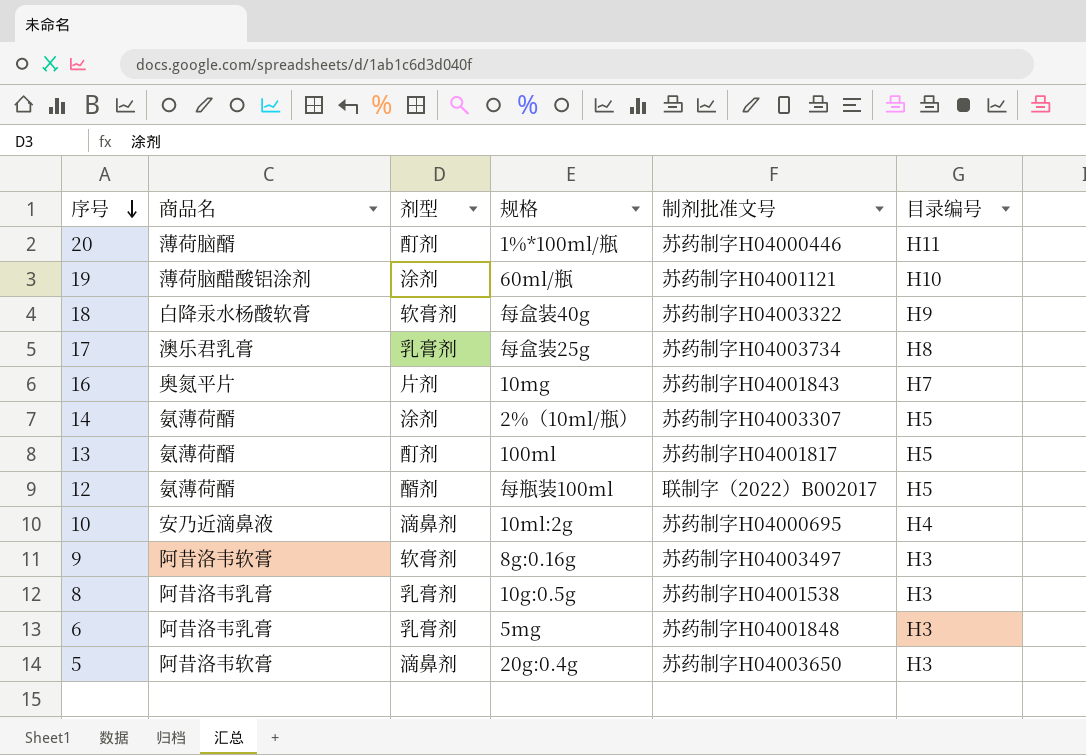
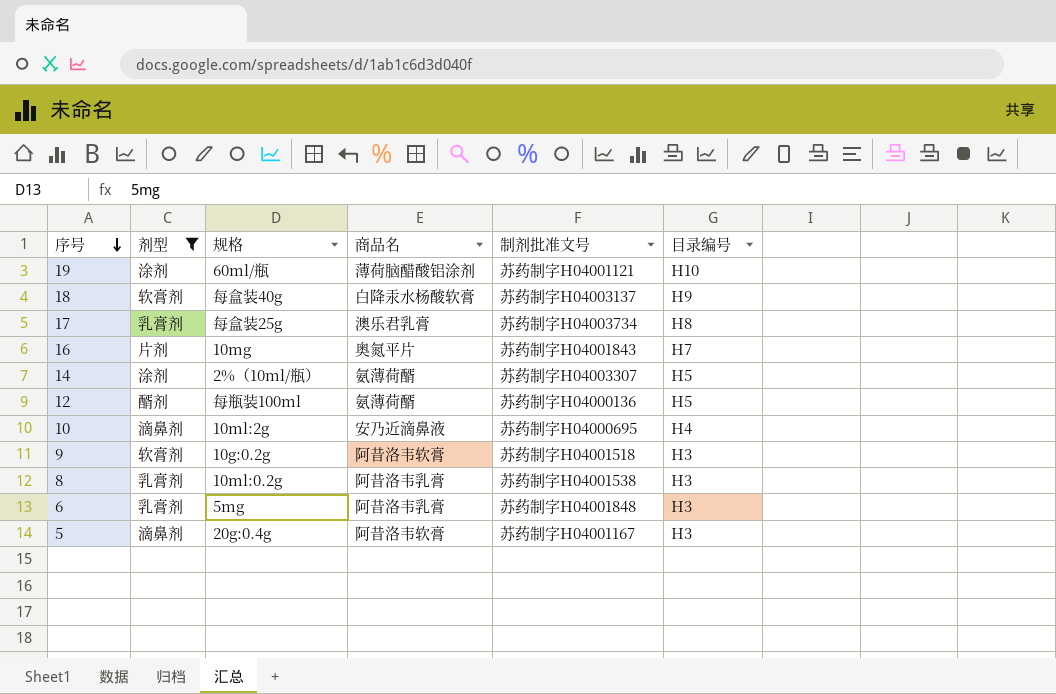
filter: none -> 剂型 != 酊剂
column 商品名 | position: 2 -> 4
18 | 制剂批准文号: 苏药制字H04003322 -> 苏药制字H04003137
12 | 制剂批准文号: 联制字（2022）B002017 -> 苏药制字H04000136
9 | 规格: 8g:0.16g -> 10g:0.2g
9 | 制剂批准文号: 苏药制字H04003497 -> 苏药制字H04001518
8 | 规格: 10g:0.5g -> 10ml:0.2g
5 | 制剂批准文号: 苏药制字H04003650 -> 苏药制字H04001167

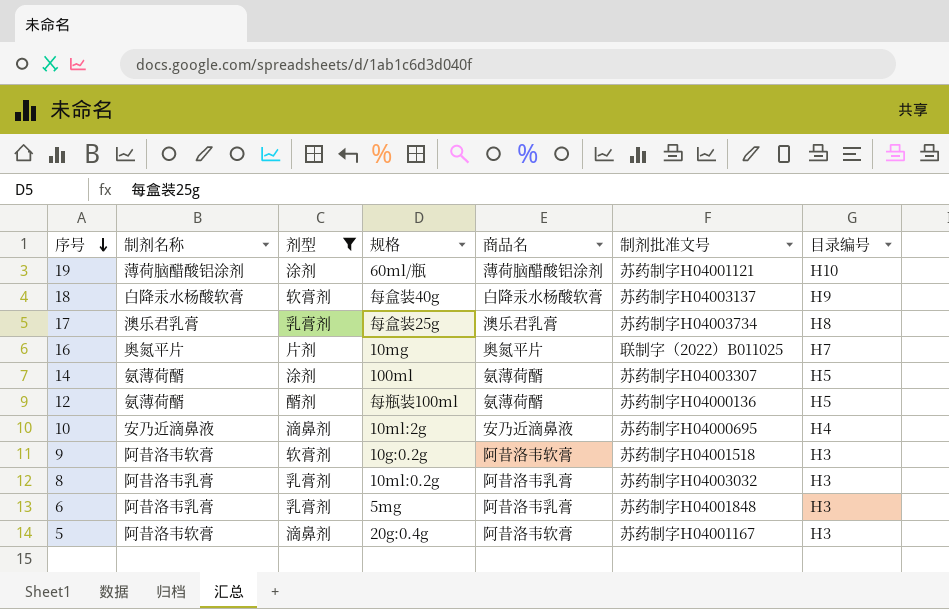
column 制剂名称 | position: none -> 2
16 | 制剂批准文号: 苏药制字H04001843 -> 联制字（2022）B011025
14 | 规格: 2%（10ml/瓶） -> 100ml
8 | 制剂批准文号: 苏药制字H04001538 -> 苏药制字H04003032

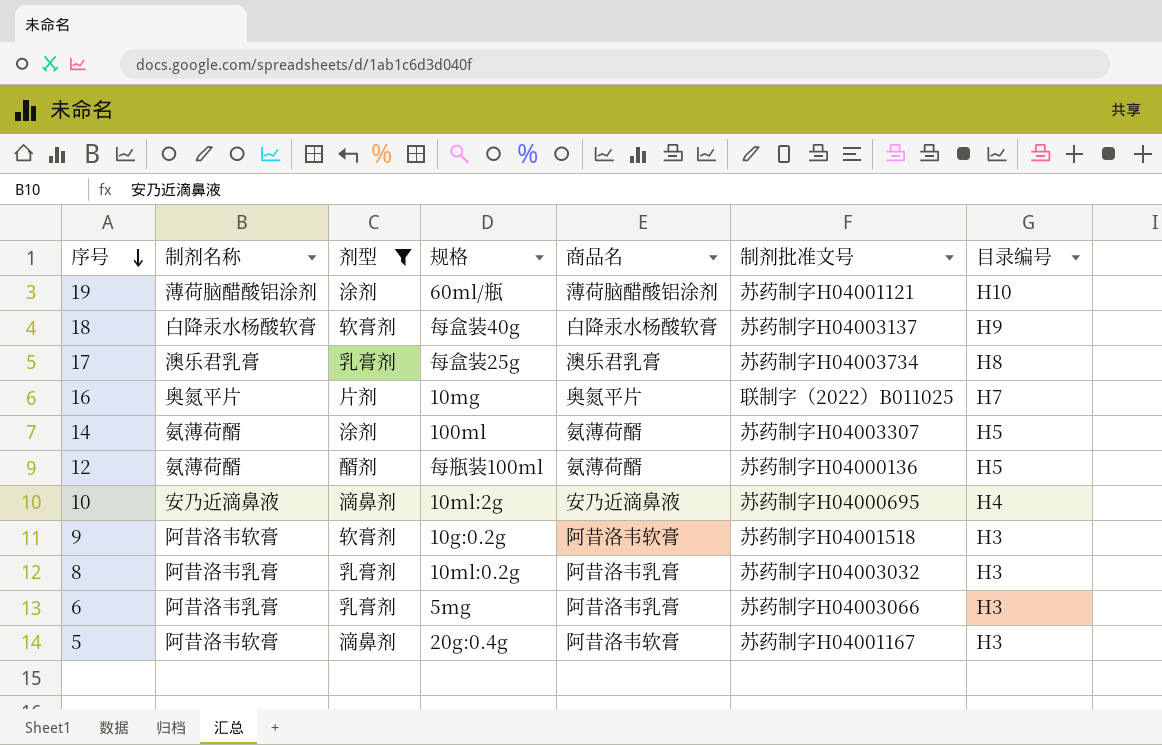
6 | 制剂批准文号: 苏药制字H04001848 -> 苏药制字H04003066

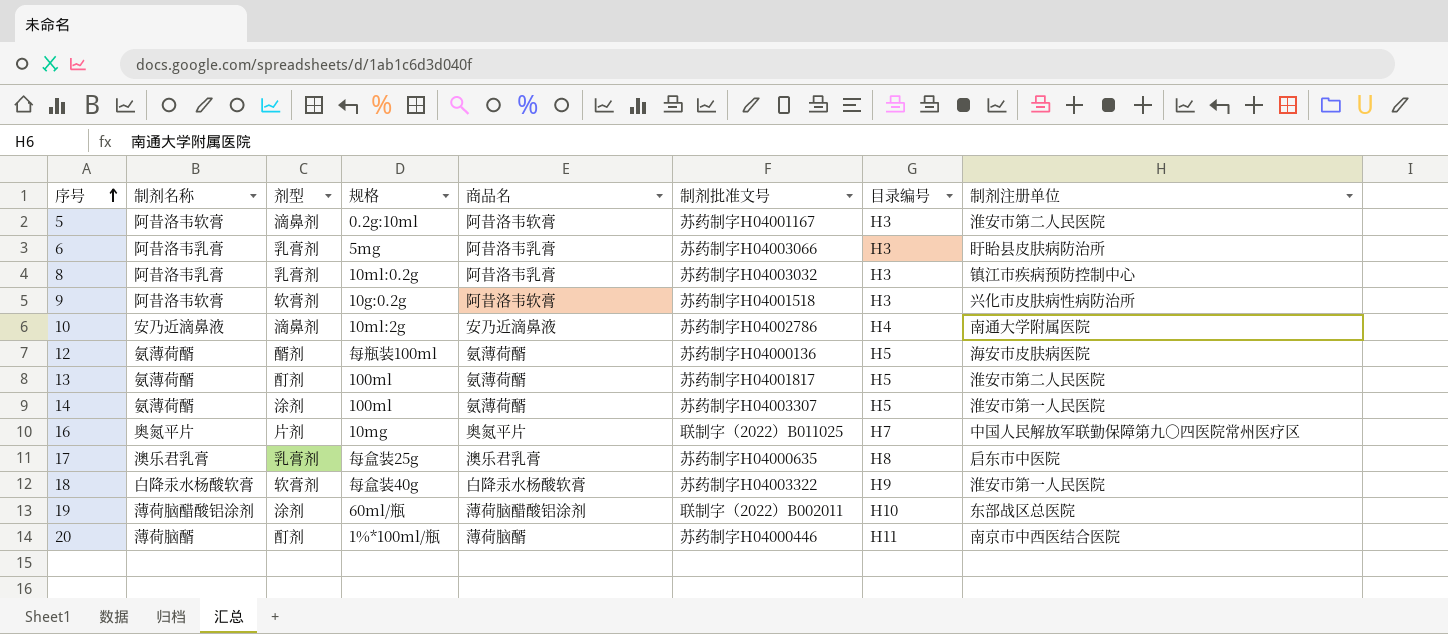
filter: 剂型 != 酊剂 -> none
row order: 序号 descending -> 序号 ascending
column 制剂注册单位 | position: none -> 8
5 | 规格: 20g:0.4g -> 0.2g:10ml
10 | 制剂批准文号: 苏药制字H04000695 -> 苏药制字H04002786
17 | 制剂批准文号: 苏药制字H04003734 -> 苏药制字H04000635
18 | 制剂批准文号: 苏药制字H04003137 -> 苏药制字H04003322
19 | 制剂批准文号: 苏药制字H04001121 -> 联制字（2022）B002011

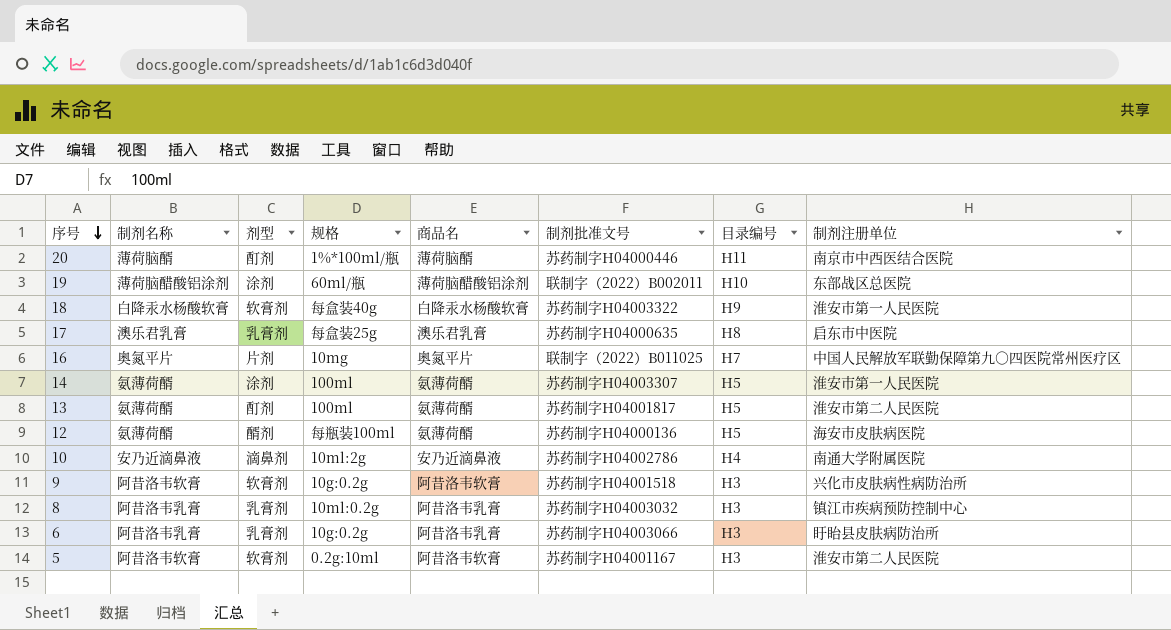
row order: 序号 ascending -> 序号 descending
6 | 规格: 5mg -> 10g:0.2g
5 | 剂型: 滴鼻剂 -> 软膏剂

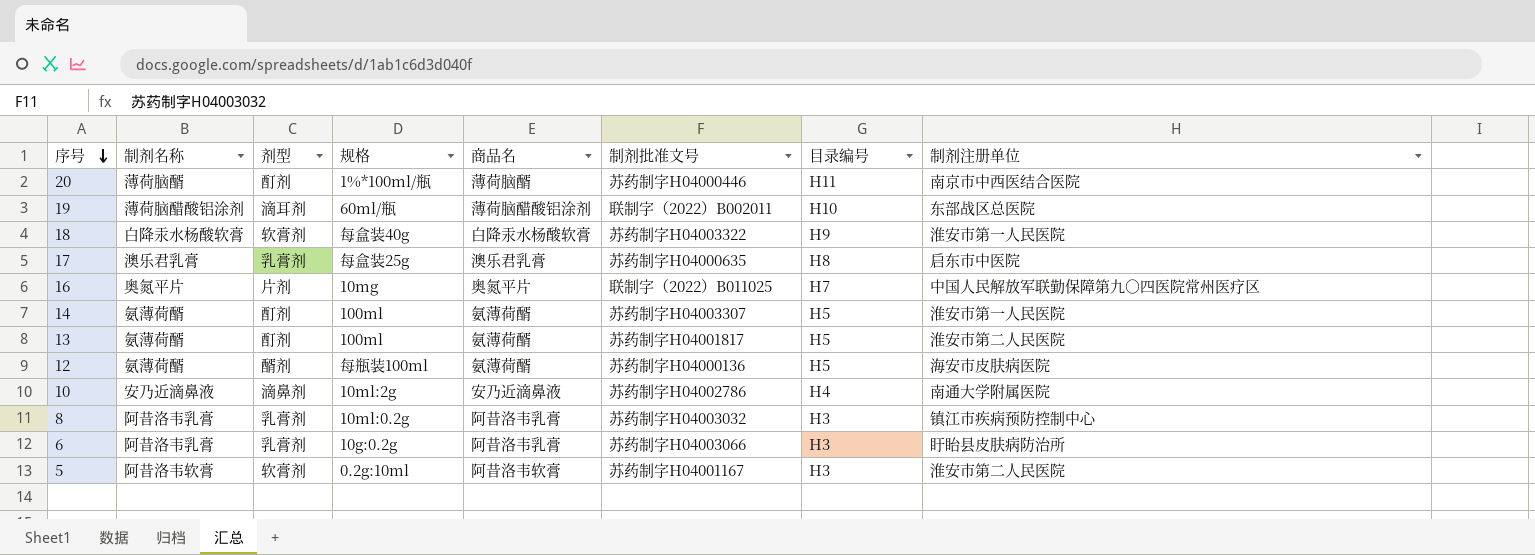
row 9: 阿昔洛韦软膏 | 软膏剂 | 10g:0.2g | 阿昔洛韦软膏 | 苏药制字H04001518 | H3 | 兴化市皮肤病性病防治所 -> none
19 | 剂型: 涂剂 -> 滴耳剂
14 | 剂型: 涂剂 -> 酊剂

